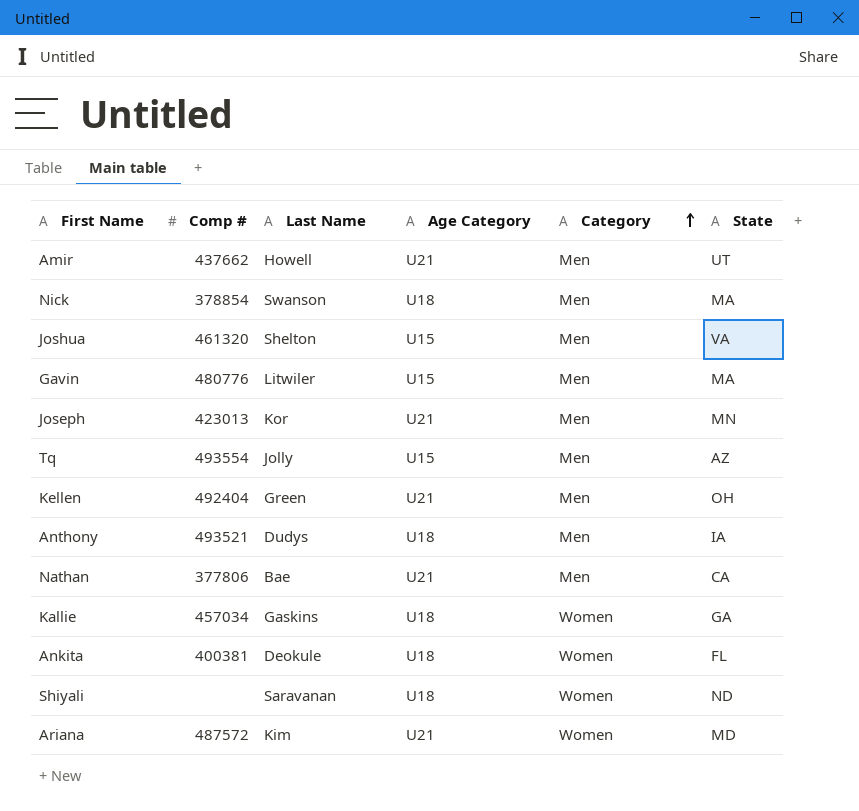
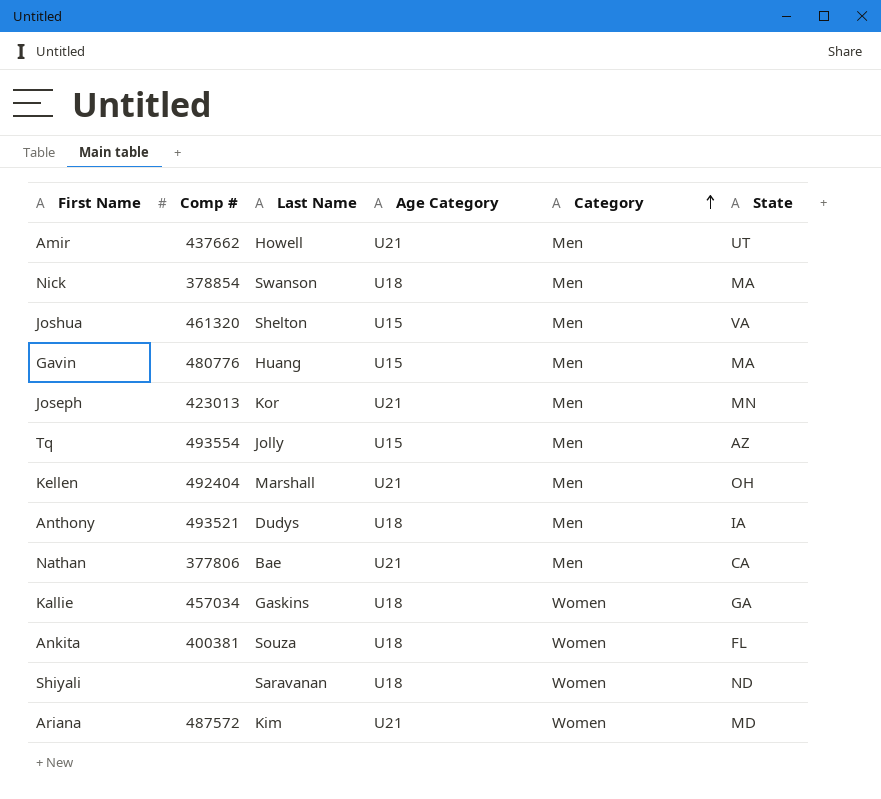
Gavin | Last Name: Litwiler -> Huang
Kellen | Last Name: Green -> Marshall
Ankita | Last Name: Deokule -> Souza

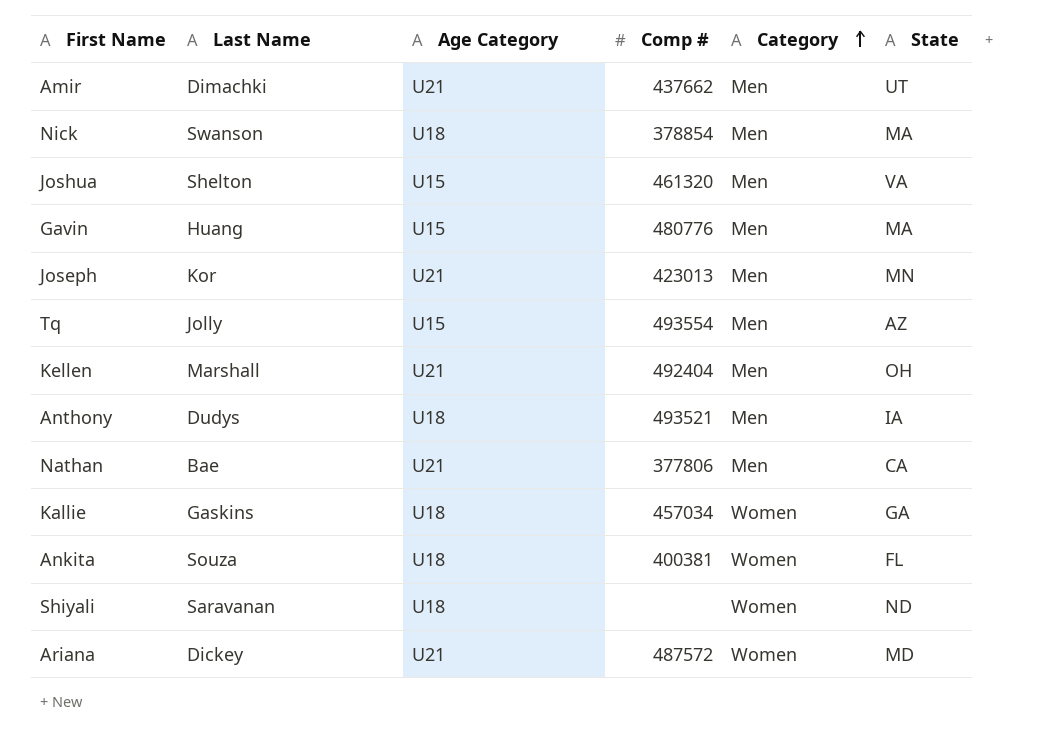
column Comp # | position: 2 -> 4
Amir | Last Name: Howell -> Dimachki
Ariana | Last Name: Kim -> Dickey

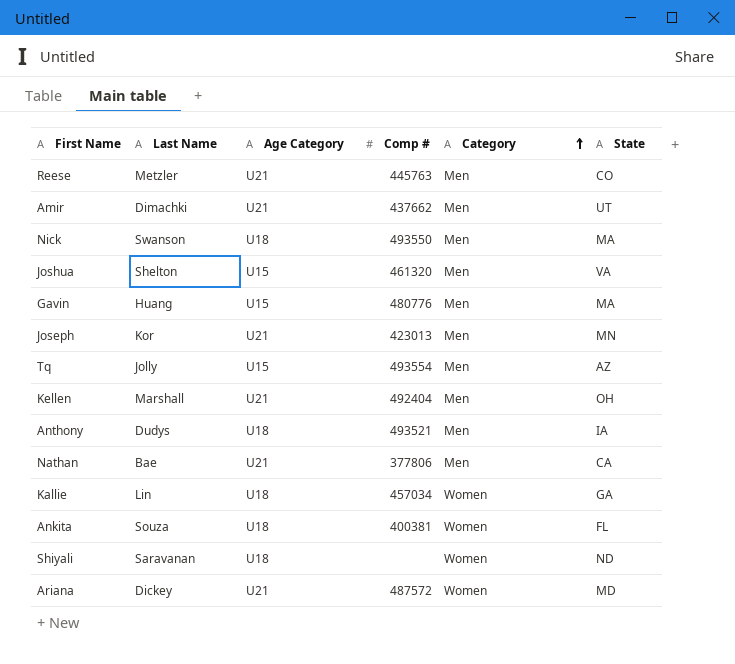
row Reese: none -> Metzler | U21 | 445763 | Men | CO
Nick | Comp #: 378854 -> 493550
Kallie | Last Name: Gaskins -> Lin

